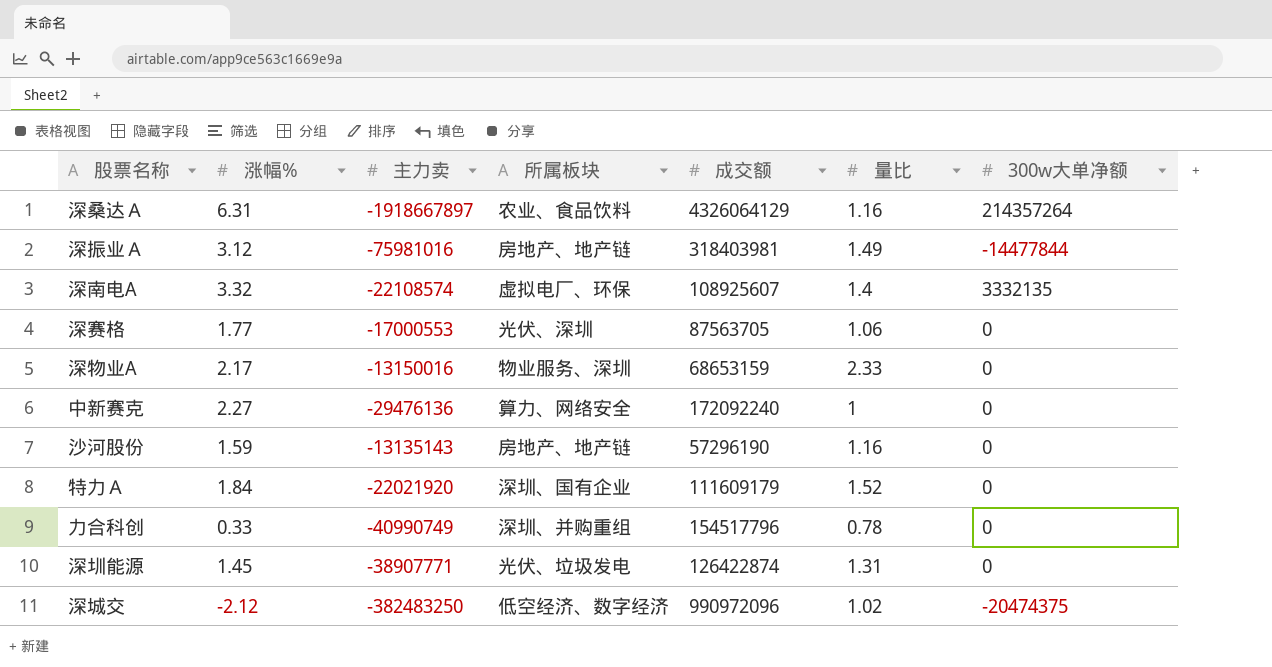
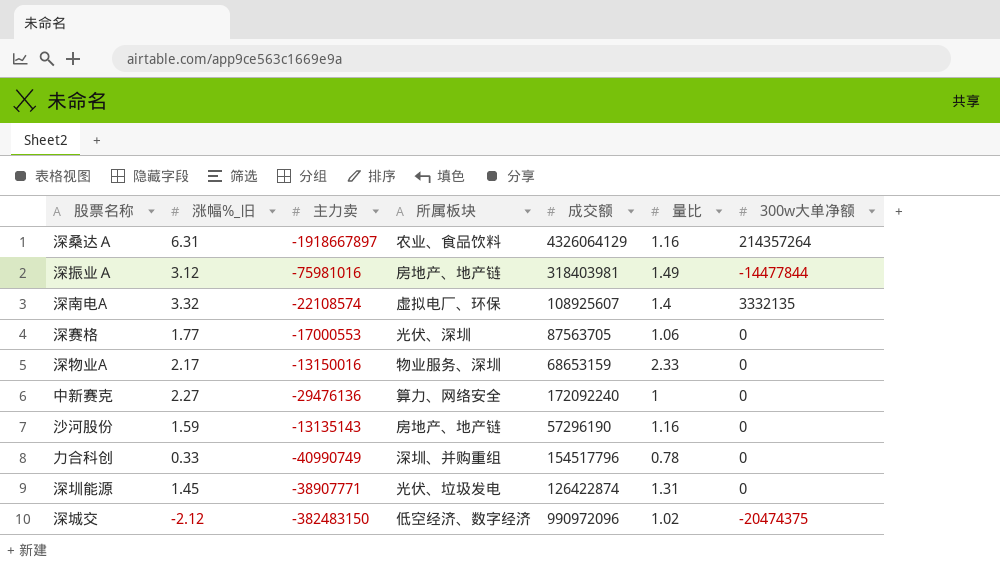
column name: 涨幅% -> 涨幅%_旧
row 特力Ａ: 1.84 | -22021920 | 深圳、国有企业 | 111609179 | 1.52 | 0 -> none
深城交 | 主力卖: -382483250 -> -382483150

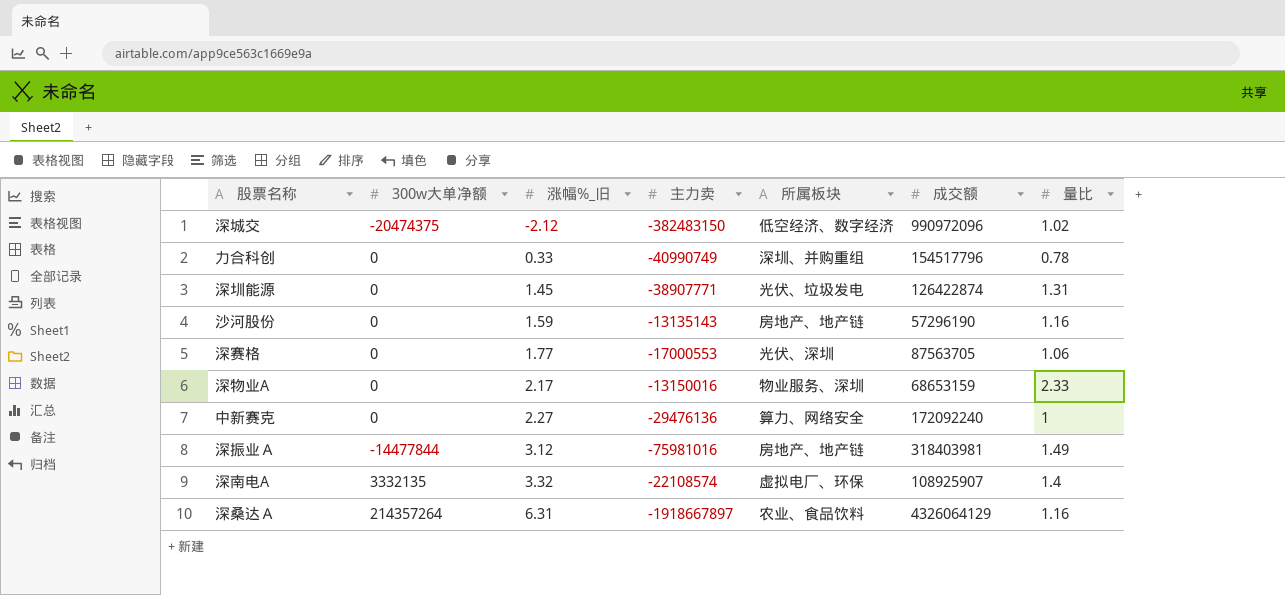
row order: none -> 涨幅%_旧 ascending
column 300w大单净额 | position: 7 -> 2
深南电A | 成交额: 108925607 -> 108925907

